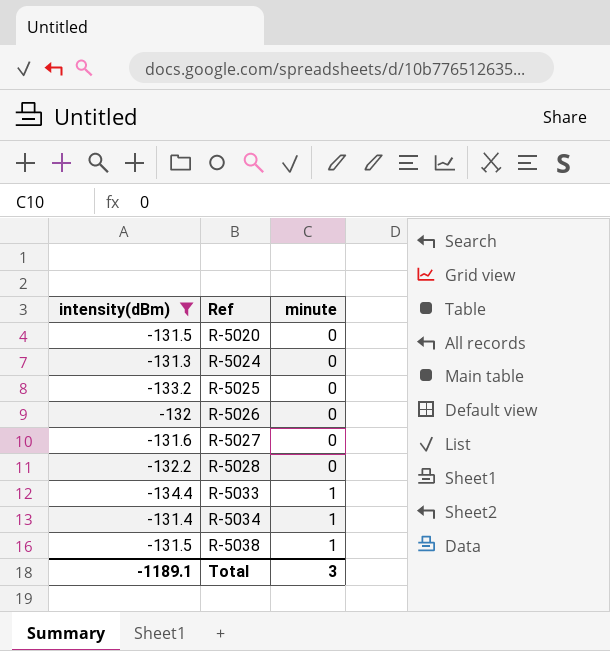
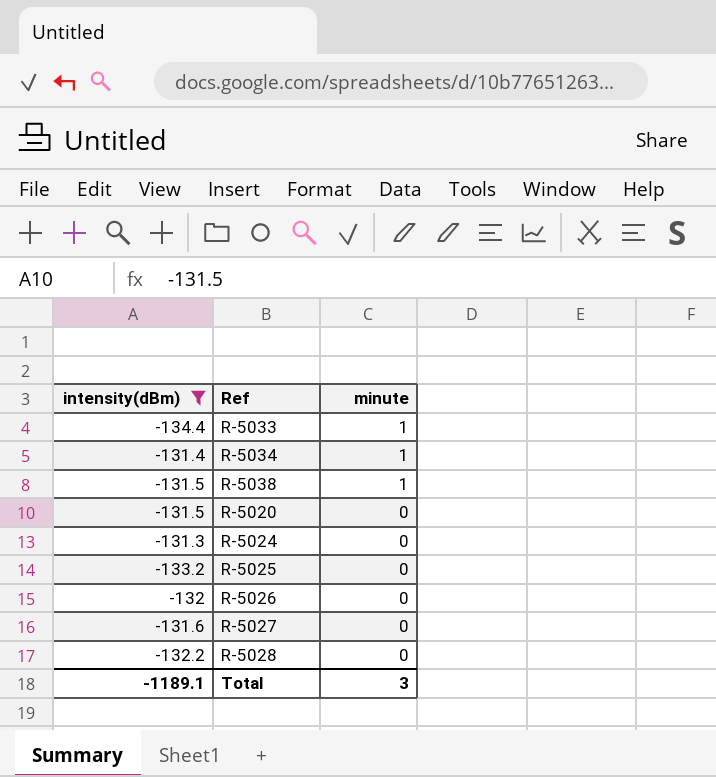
row order: Ref ascending -> minute descending

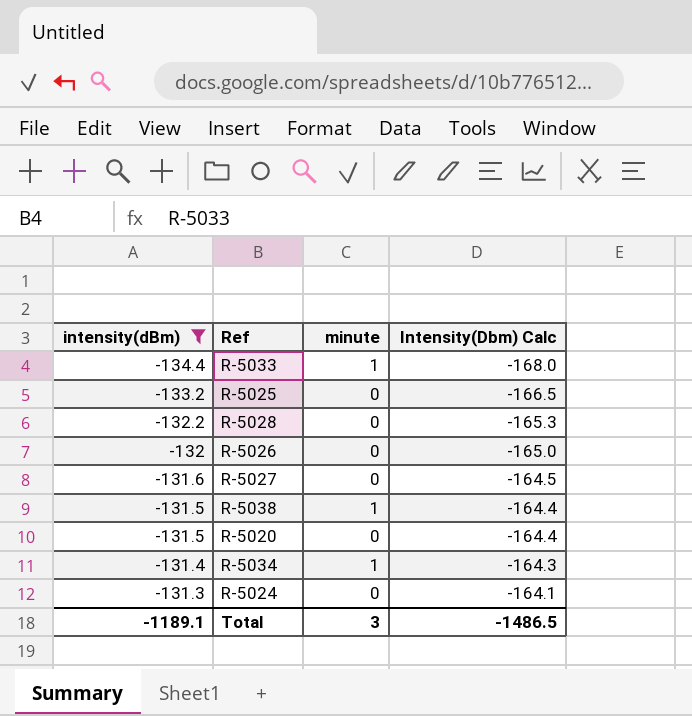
row order: minute descending -> intensity(dBm) ascending
column Intensity(Dbm) Calc | formula: none -> [intensity(dBm)] * 1.25

